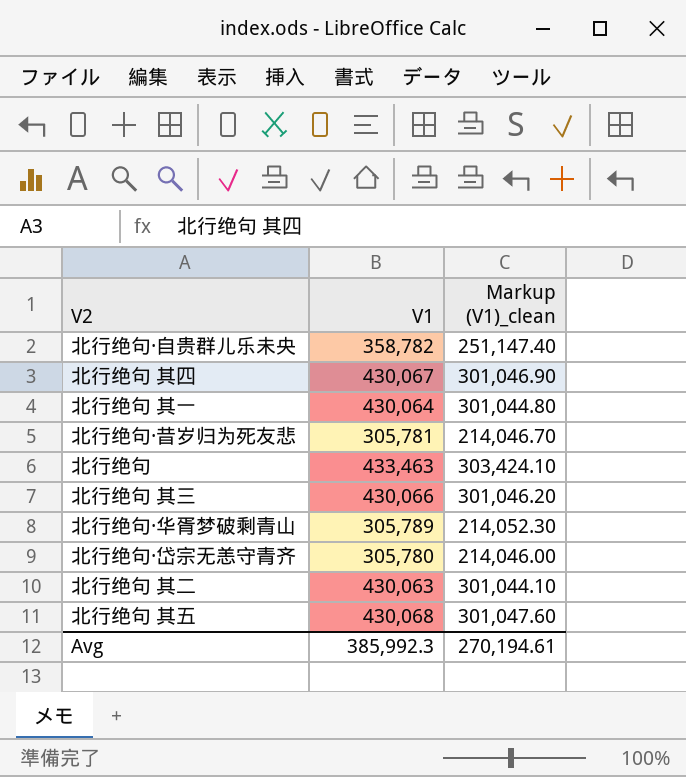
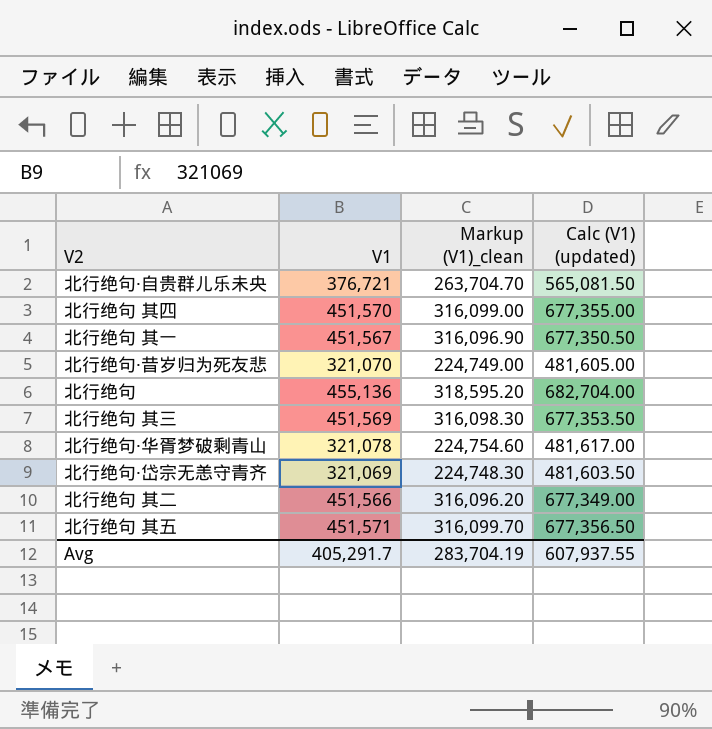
column Calc (V1) (updated) | formula: none -> [V1] * 1.5
北行绝句·自贵群儿乐未央 | V1: 358,782 -> 376,721
北行绝句·自贵群儿乐未央 | Markup (V1)_clean: 251,147.40 -> 263,704.70
北行绝句 其四 | V1: 430,067 -> 451,570
北行绝句 其四 | Markup (V1)_clean: 301,046.90 -> 316,099.00
北行绝句 其一 | V1: 430,064 -> 451,567
北行绝句 其一 | Markup (V1)_clean: 301,044.80 -> 316,096.90
北行绝句·昔岁归为死友悲 | V1: 305,781 -> 321,070
北行绝句·昔岁归为死友悲 | Markup (V1)_clean: 214,046.70 -> 224,749.00
北行绝句 | V1: 433,463 -> 455,136
北行绝句 | Markup (V1)_clean: 303,424.10 -> 318,595.20
北行绝句 其三 | V1: 430,066 -> 451,569
北行绝句 其三 | Markup (V1)_clean: 301,046.20 -> 316,098.30
北行绝句·华胥梦破剩青山 | V1: 305,789 -> 321,078
北行绝句·华胥梦破剩青山 | Markup (V1)_clean: 214,052.30 -> 224,754.60
北行绝句·岱宗无恙守青齐 | V1: 305,780 -> 321,069
北行绝句·岱宗无恙守青齐 | Markup (V1)_clean: 214,046.00 -> 224,748.30
北行绝句 其二 | V1: 430,063 -> 451,566
北行绝句 其二 | Markup (V1)_clean: 301,044.10 -> 316,096.20
北行绝句 其五 | V1: 430,068 -> 451,571
北行绝句 其五 | Markup (V1)_clean: 301,047.60 -> 316,099.70
Avg | V1: 385,992.3 -> 405,291.7
Avg | Markup (V1)_clean: 270,194.61 -> 283,704.19

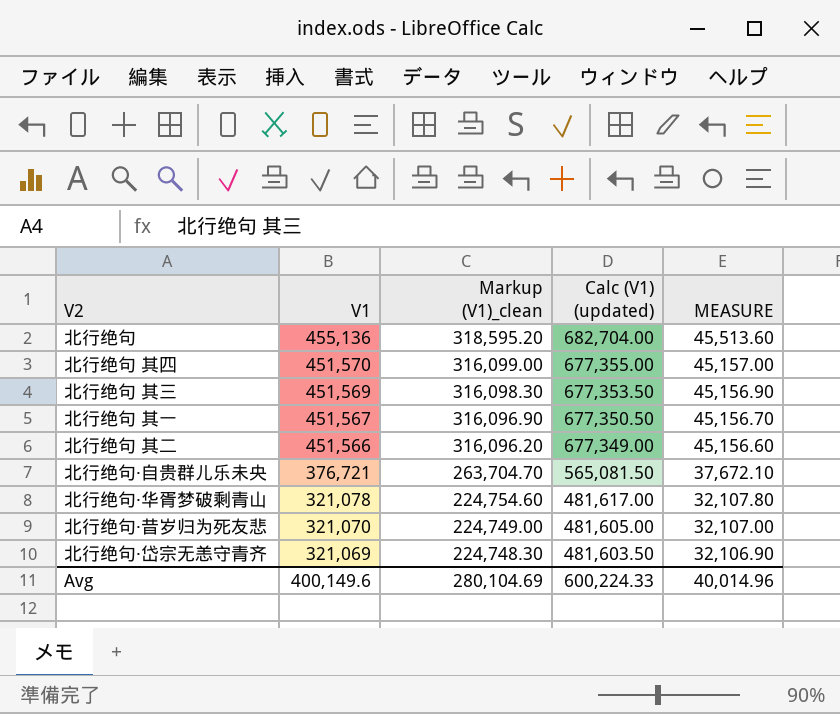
row order: none -> V1 descending
column MEASURE | formula: none -> [V1] * 0.1
row 北行绝句 其五: 451,571 | 316,099.70 | 677,356.50 -> none
Avg | V1: 405,291.7 -> 400,149.6
Avg | Markup (V1)_clean: 283,704.19 -> 280,104.69
Avg | Calc (V1) (updated): 607,937.55 -> 600,224.33

